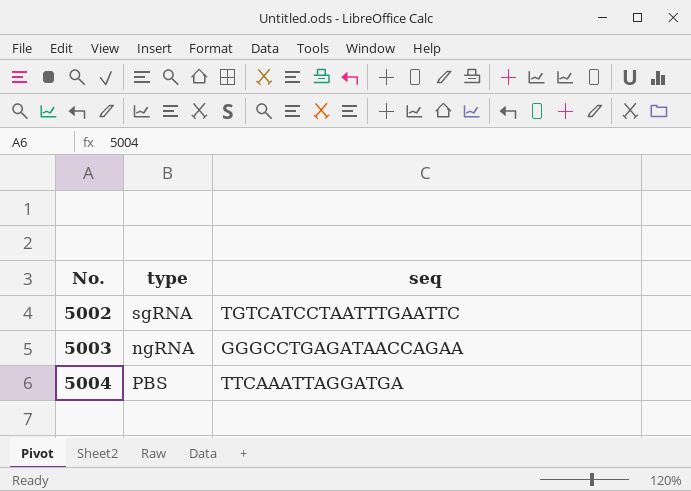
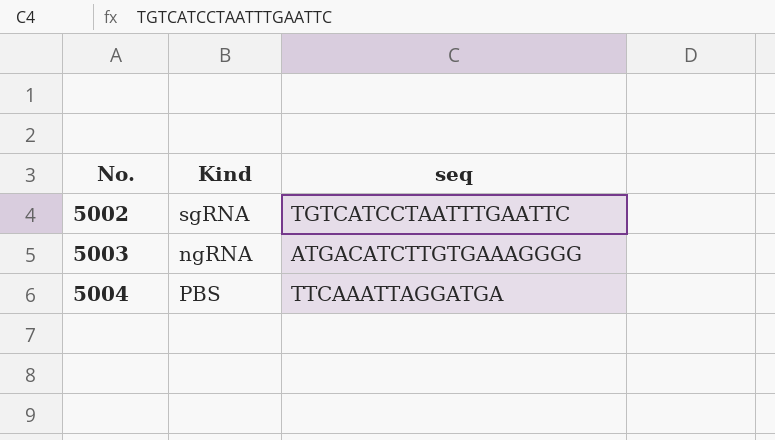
column name: type -> Kind
5003 | seq: GGGCCTGAGATAACCAGAA -> ATGACATCTTGTGAAAGGGG

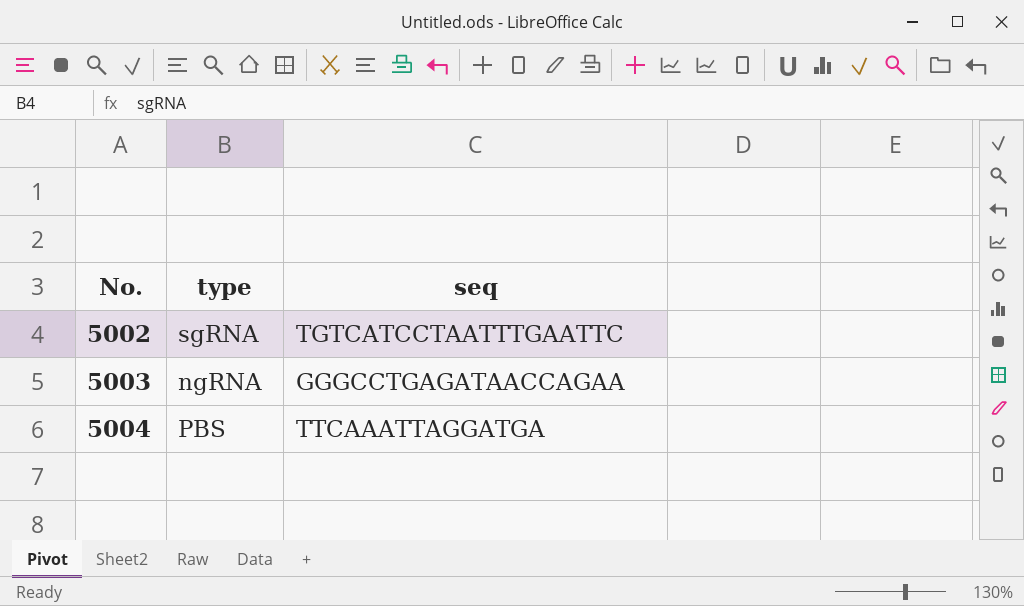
column name: Kind -> type
5003 | seq: ATGACATCTTGTGAAAGGGG -> GGGCCTGAGATAACCAGAA

